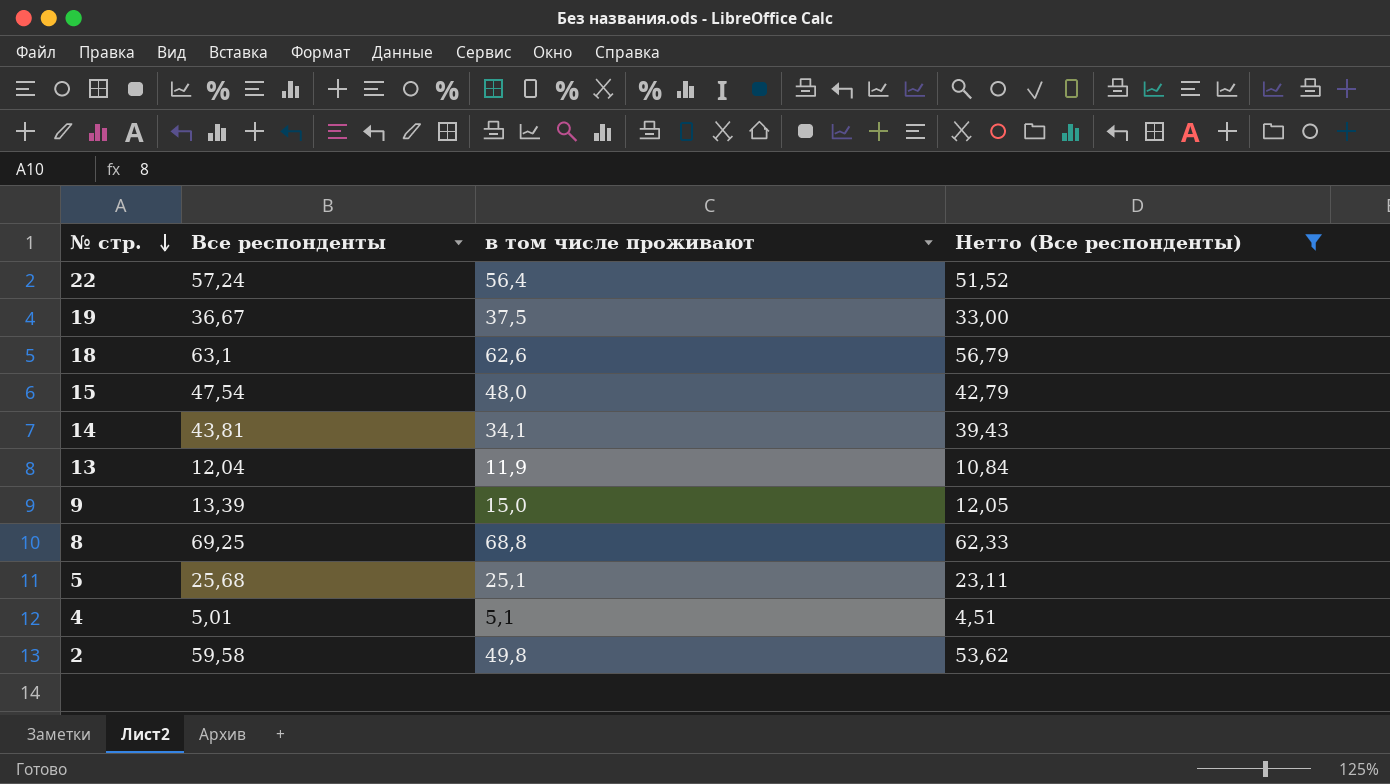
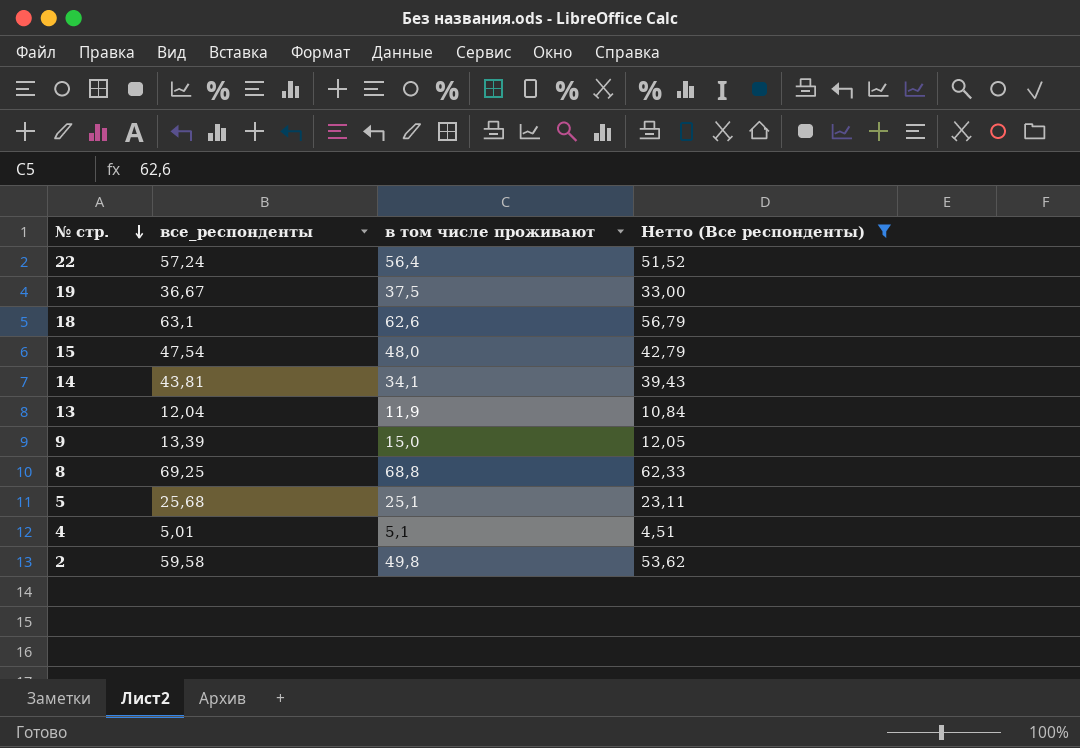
column name: Все респонденты -> все_респонденты

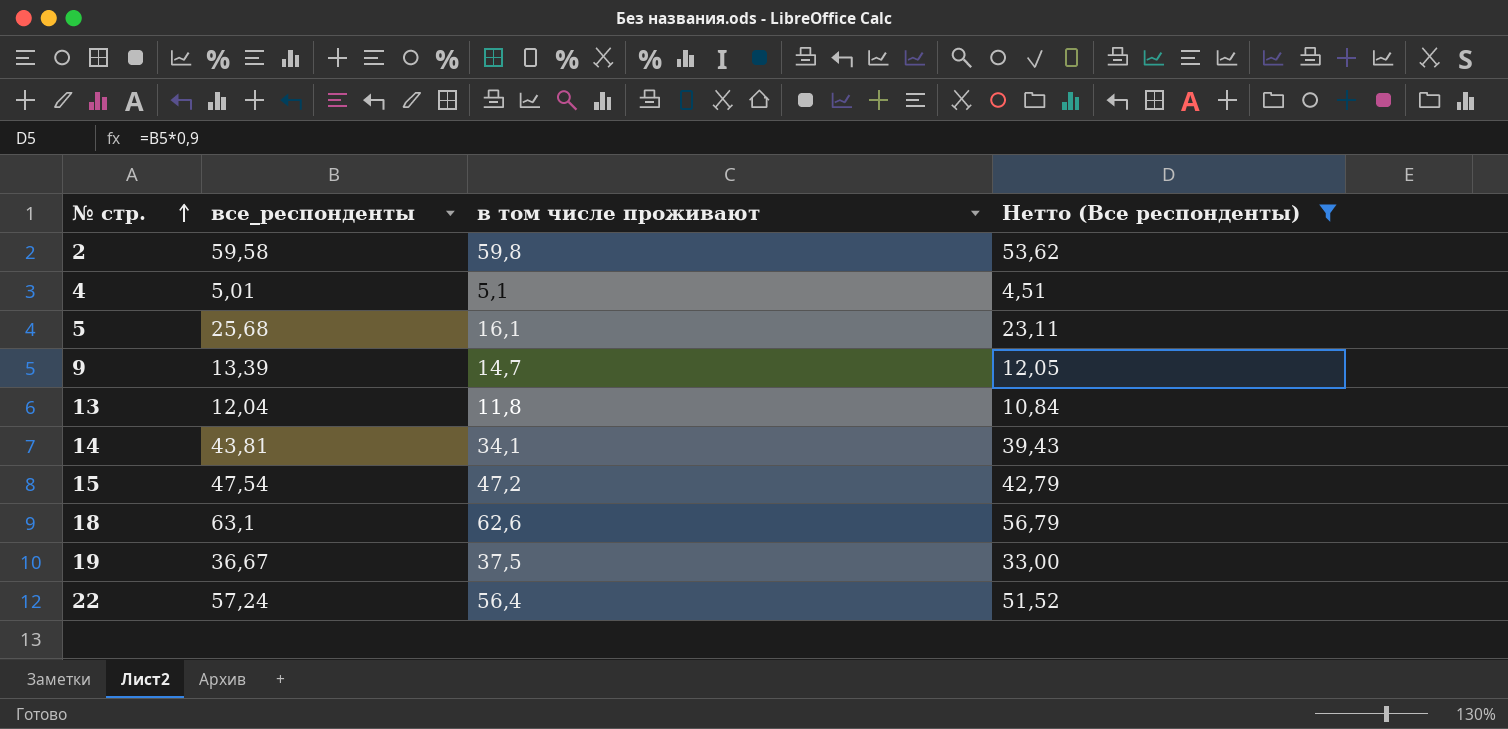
row order: № стр. descending -> № стр. ascending
row 8: 69,25 | 68,8 | 62,33 -> none
2 | в том числе проживают: 49,8 -> 59,8
5 | в том числе проживают: 25,1 -> 16,1
9 | в том числе проживают: 15,0 -> 14,7
13 | в том числе проживают: 11,9 -> 11,8
15 | в том числе проживают: 48,0 -> 47,2

